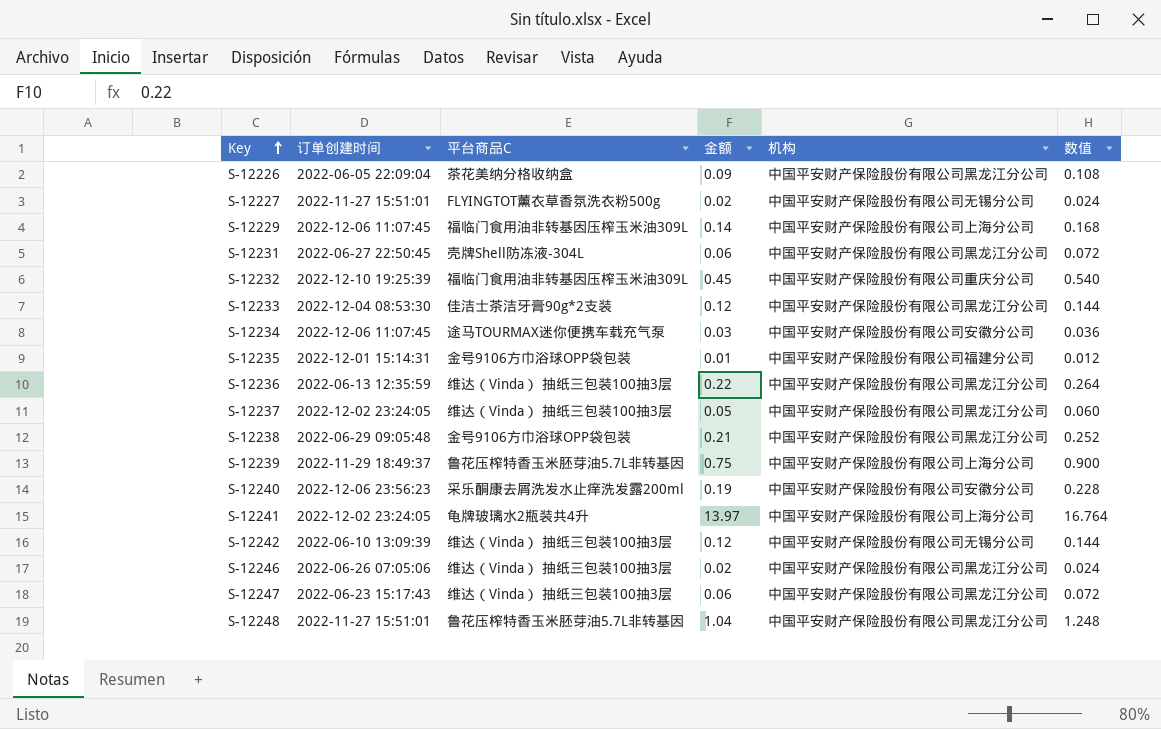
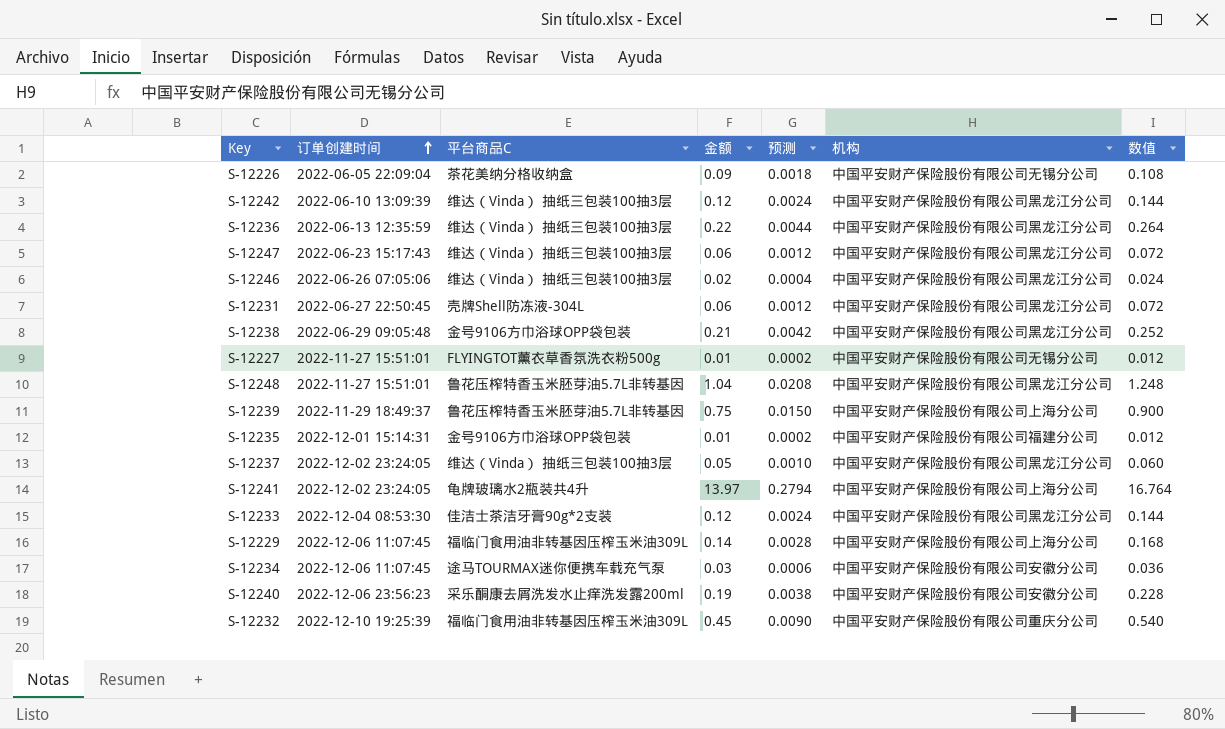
row order: Key ascending -> 订单创建时间 ascending
column 预测 | formula: none -> [金额] * 0.02
S-12226 | 机构: 中国平安财产保险股份有限公司黑龙江分公司 -> 中国平安财产保险股份有限公司无锡分公司
S-12242 | 机构: 中国平安财产保险股份有限公司无锡分公司 -> 中国平安财产保险股份有限公司黑龙江分公司
S-12227 | 金额: 0.02 -> 0.01
S-12227 | 数值: 0.024 -> 0.012

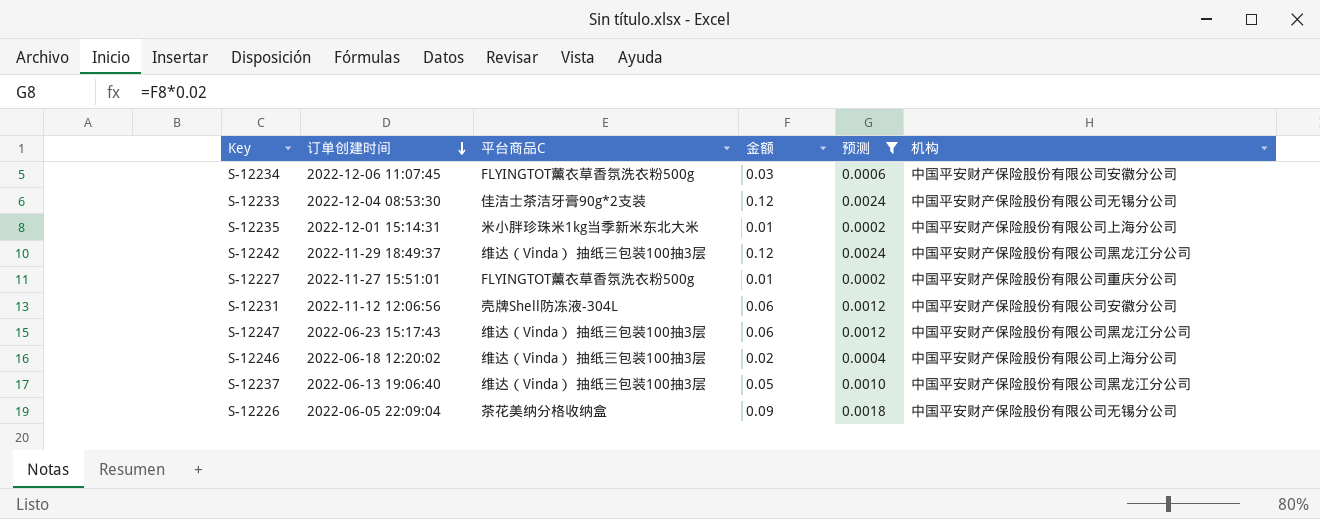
filter: none -> 预测 <= 0.0024
row order: 订单创建时间 ascending -> 订单创建时间 descending
column 数值 | formula: [金额] * 1.2 -> none
S-12234 | 平台商品C: 途马TOURMAX迷你便携车载充气泵 -> FLYINGTOT薰衣草香氛洗衣粉500g
S-12233 | 机构: 中国平安财产保险股份有限公司黑龙江分公司 -> 中国平安财产保险股份有限公司无锡分公司
S-12235 | 平台商品C: 金号9106方巾浴球OPP袋包装 -> 米小胖珍珠米1kg当季新米东北大米
S-12235 | 机构: 中国平安财产保险股份有限公司福建分公司 -> 中国平安财产保险股份有限公司上海分公司
S-12242 | 订单创建时间: 2022-06-10 13:09:39 -> 2022-11-29 18:49:37
S-12227 | 机构: 中国平安财产保险股份有限公司无锡分公司 -> 中国平安财产保险股份有限公司重庆分公司
S-12231 | 订单创建时间: 2022-06-27 22:50:45 -> 2022-11-12 12:06:56
S-12231 | 机构: 中国平安财产保险股份有限公司黑龙江分公司 -> 中国平安财产保险股份有限公司安徽分公司
S-12246 | 订单创建时间: 2022-06-26 07:05:06 -> 2022-06-18 12:20:02
S-12246 | 机构: 中国平安财产保险股份有限公司黑龙江分公司 -> 中国平安财产保险股份有限公司上海分公司
S-12237 | 订单创建时间: 2022-12-02 23:24:05 -> 2022-06-13 19:06:40

